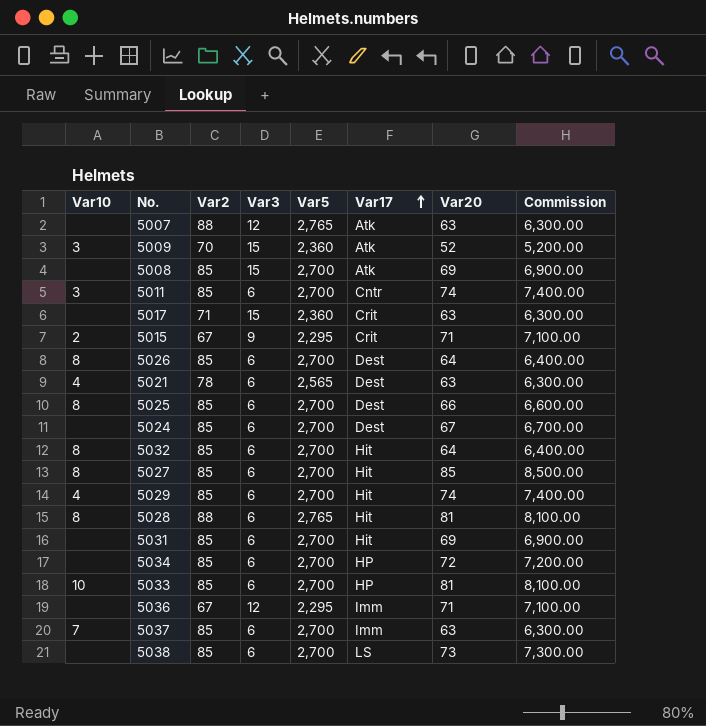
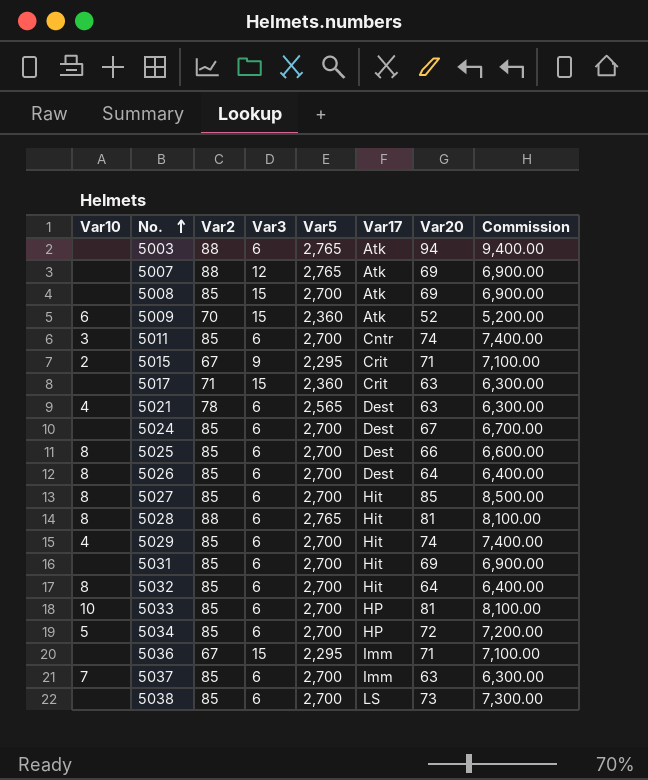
row order: Var17 ascending -> No. ascending
row 5003: none -> none | 88 | 6 | 2,765 | Atk | 94 | 9,400.00
5007 | Var20: 63 -> 69
5007 | Commission: 6,300.00 -> 6,900.00
5009 | Var10: 3 -> 6
5034 | Var10: none -> 5
5036 | Var3: 12 -> 15

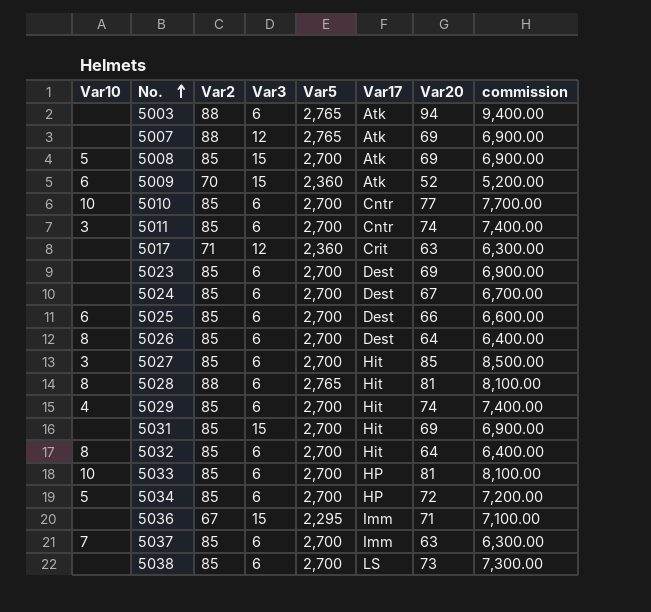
column name: Commission -> commission
row 5015: 2 | 67 | 9 | 2,295 | Crit | 71 | 7,100.00 -> none
row 5021: 4 | 78 | 6 | 2,565 | Dest | 63 | 6,300.00 -> none
5008 | Var10: none -> 5
row 5010: none -> 10 | 85 | 6 | 2,700 | Cntr | 77 | 7,700.00
5017 | Var3: 15 -> 12
row 5023: none -> none | 85 | 6 | 2,700 | Dest | 69 | 6,900.00
5025 | Var10: 8 -> 6
5027 | Var10: 8 -> 3
5031 | Var3: 6 -> 15

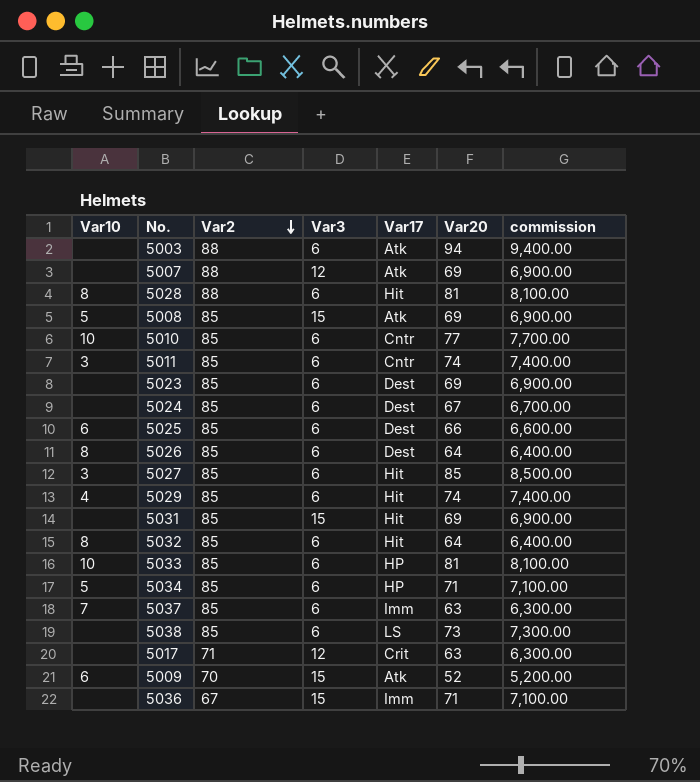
row order: No. ascending -> Var2 descending
column Var5 | position: 5 -> none
5034 | Var20: 72 -> 71
5034 | commission: 7,200.00 -> 7,100.00

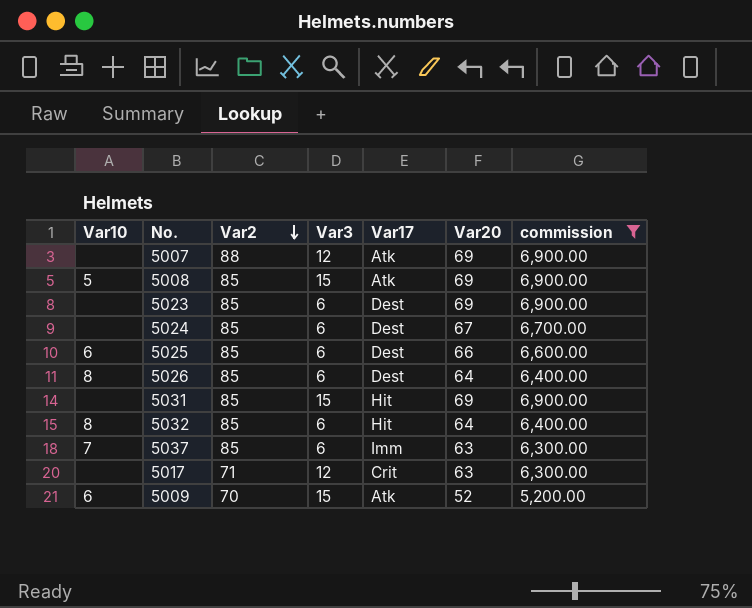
filter: none -> commission <= 6,900.00

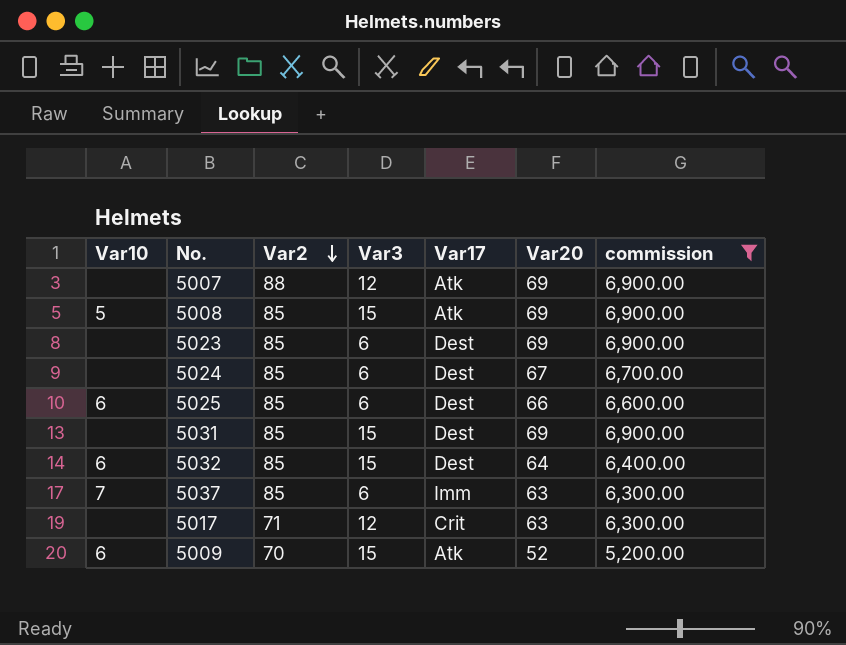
row 5026: 8 | 85 | 6 | Dest | 64 | 6,400.00 -> none
5031 | Var17: Hit -> Dest
5032 | Var10: 8 -> 6
5032 | Var3: 6 -> 15
5032 | Var17: Hit -> Dest

